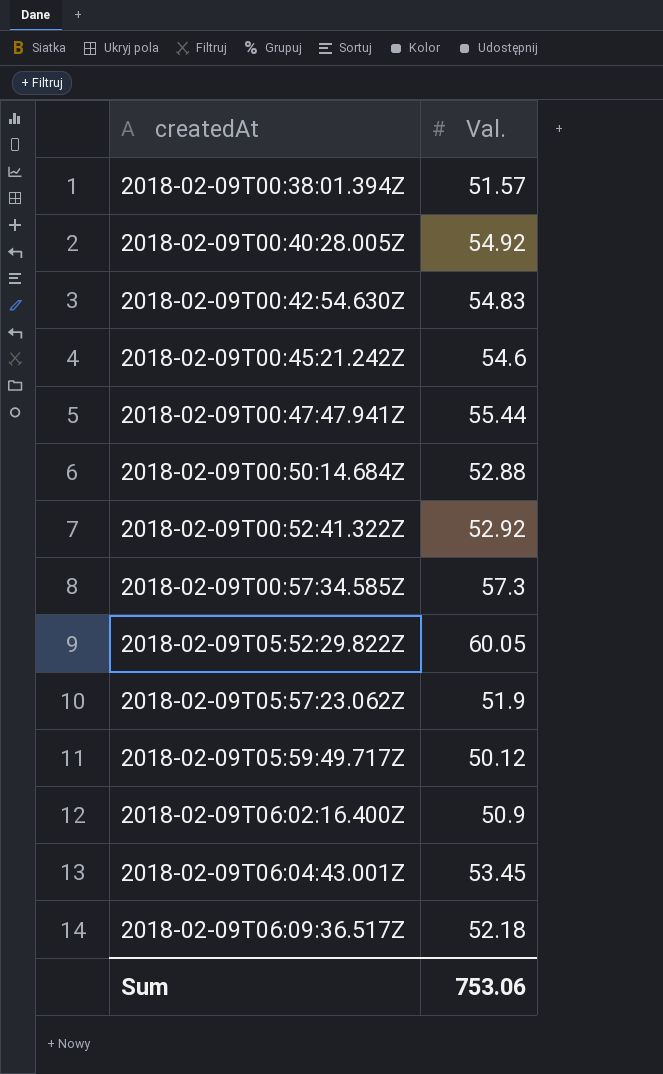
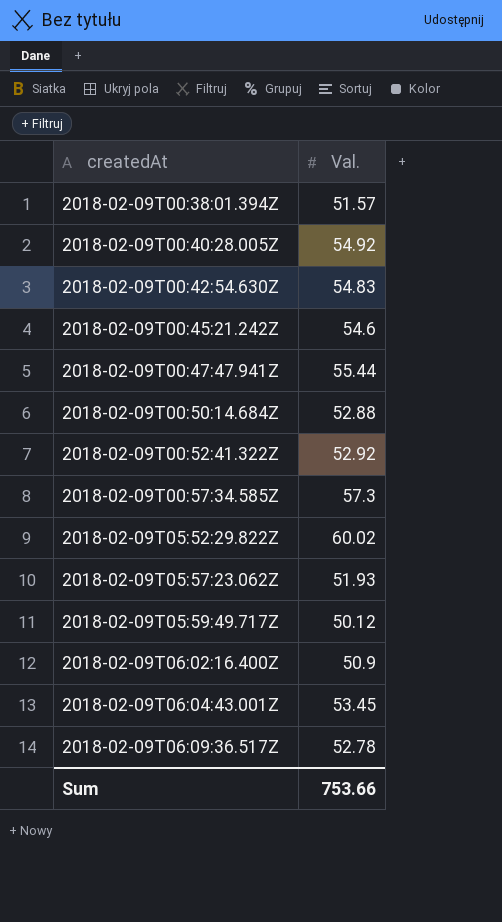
2018-02-09T05:52:29.822Z | Val.: 60.05 -> 60.02
2018-02-09T05:57:23.062Z | Val.: 51.9 -> 51.93
2018-02-09T06:09:36.517Z | Val.: 52.18 -> 52.78
Sum | Val.: 753.06 -> 753.66

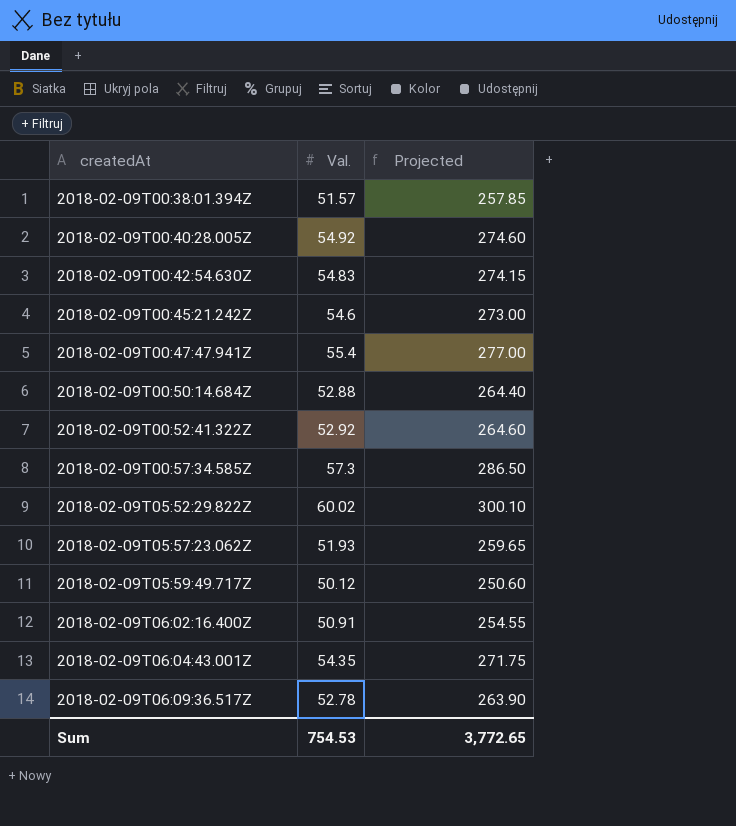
column Projected | formula: none -> [Val.] * 5
2018-02-09T00:47:47.941Z | Val.: 55.44 -> 55.4
2018-02-09T06:02:16.400Z | Val.: 50.9 -> 50.91
2018-02-09T06:04:43.001Z | Val.: 53.45 -> 54.35
Sum | Val.: 753.66 -> 754.53

